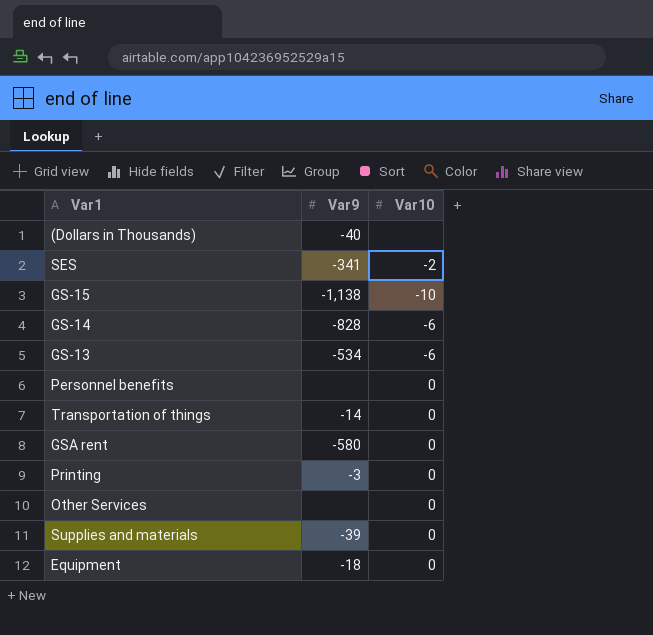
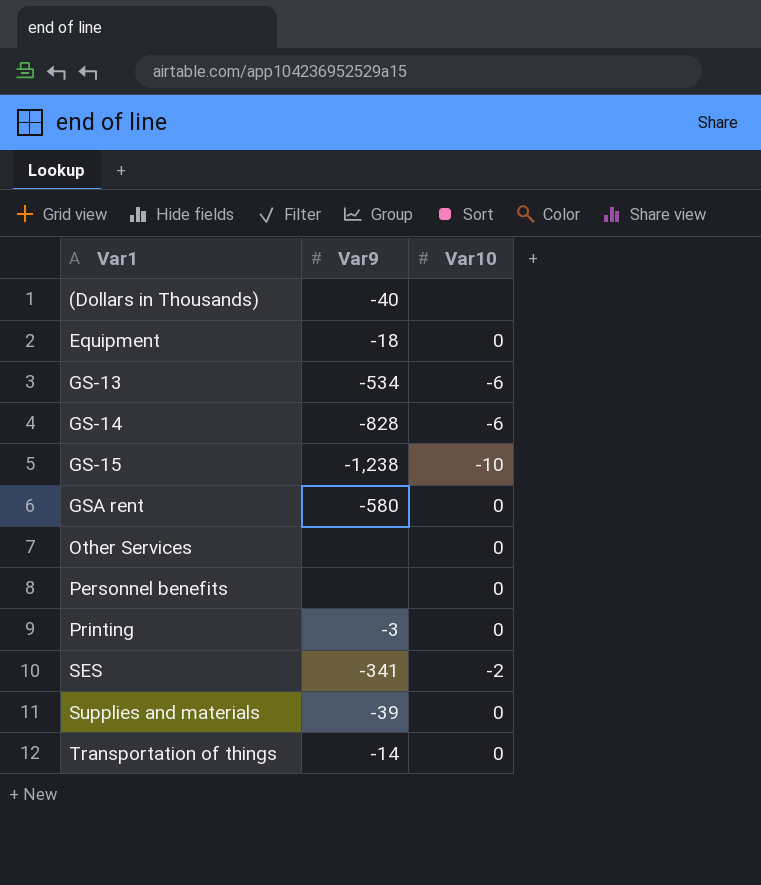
row order: none -> Var1 ascending
GS-15 | Var9: -1,138 -> -1,238

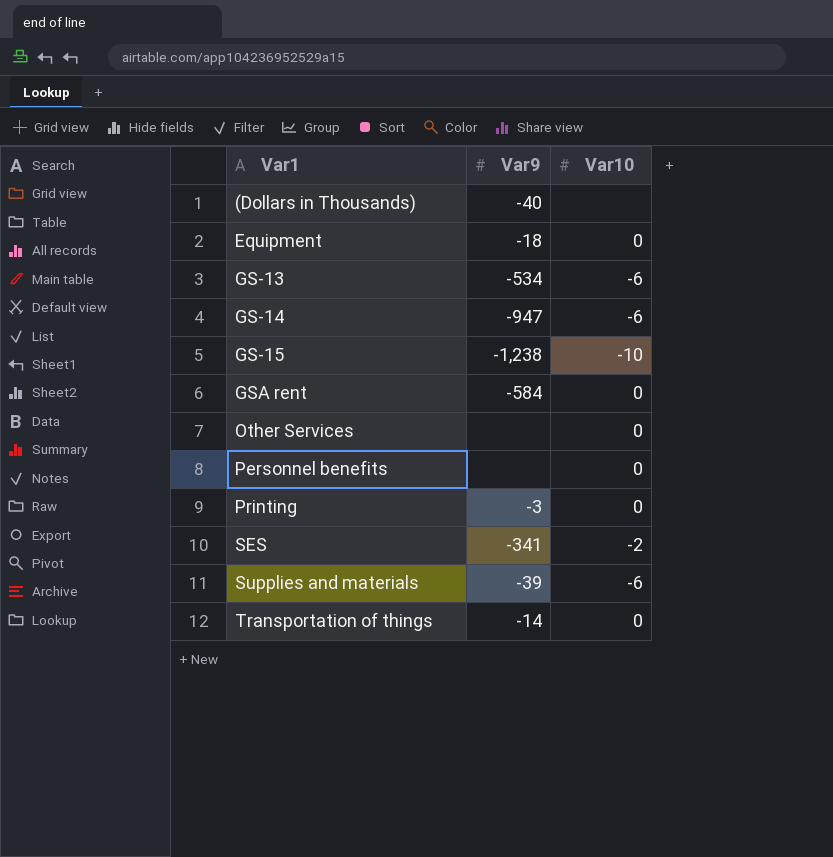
GS-14 | Var9: -828 -> -947
GSA rent | Var9: -580 -> -584
Supplies and materials | Var10: 0 -> -6

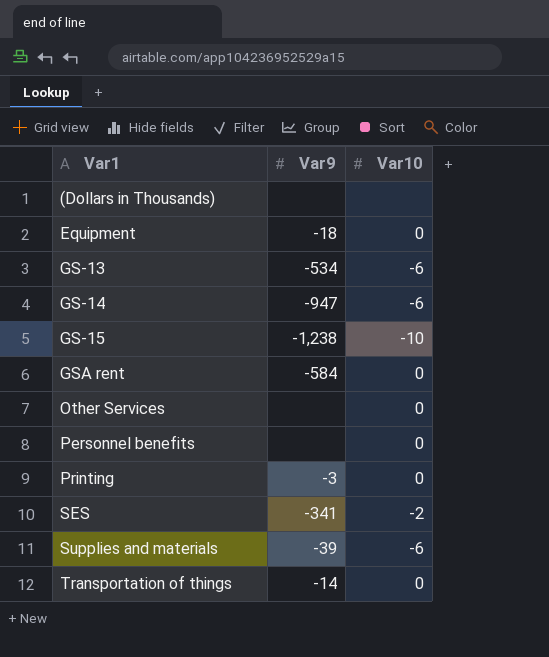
(Dollars in Thousands) | Var9: -40 -> none

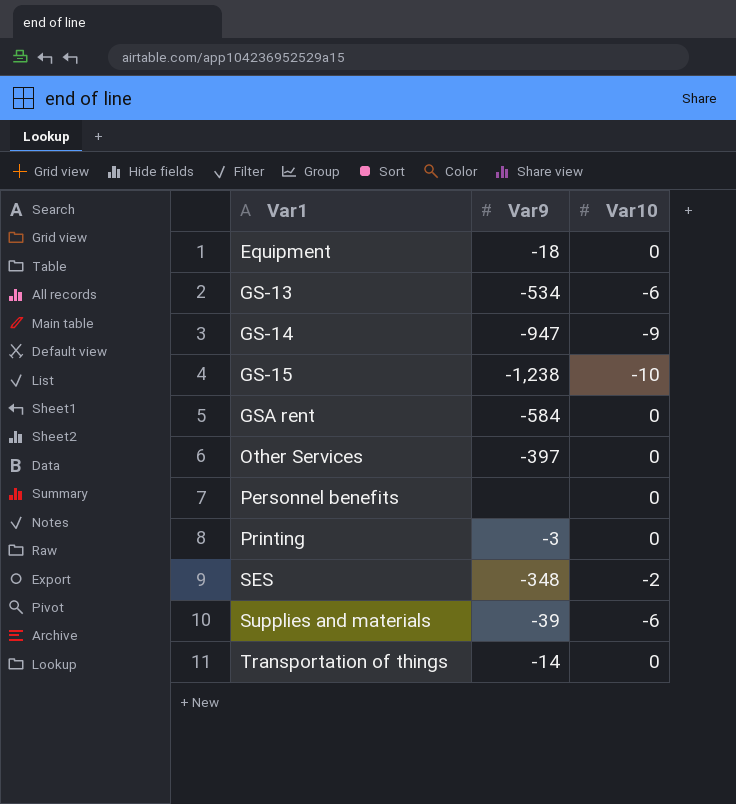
row (Dollars in Thousands): none | none -> none
GS-14 | Var10: -6 -> -9
Other Services | Var9: none -> -397
SES | Var9: -341 -> -348

